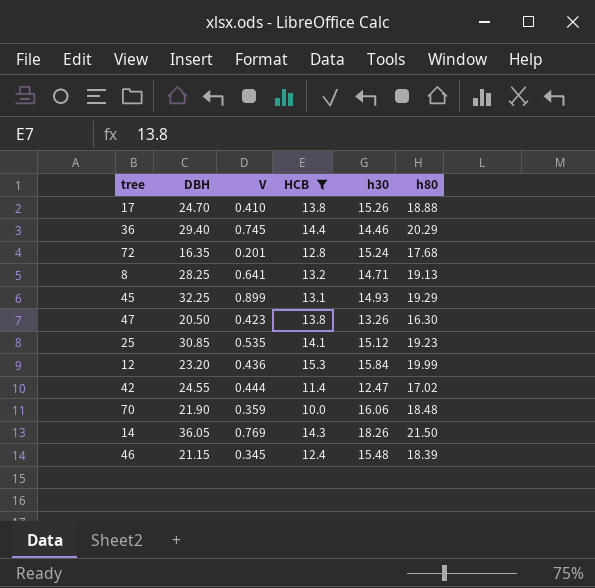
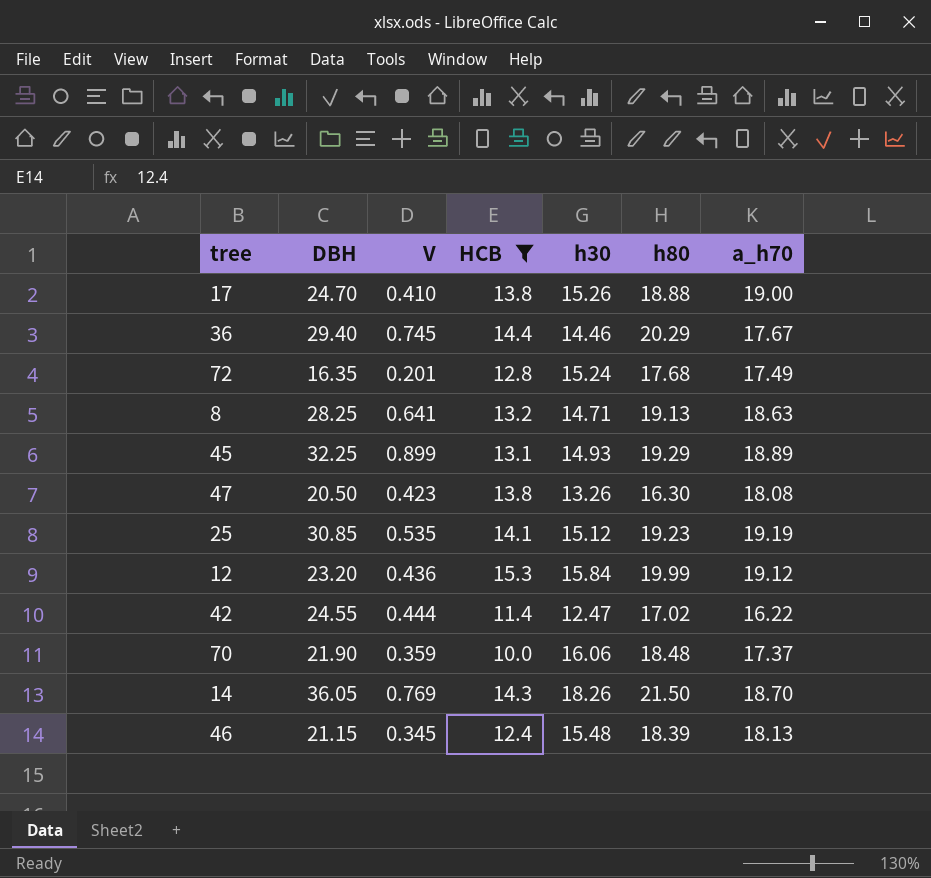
column a_h70 | position: none -> 7

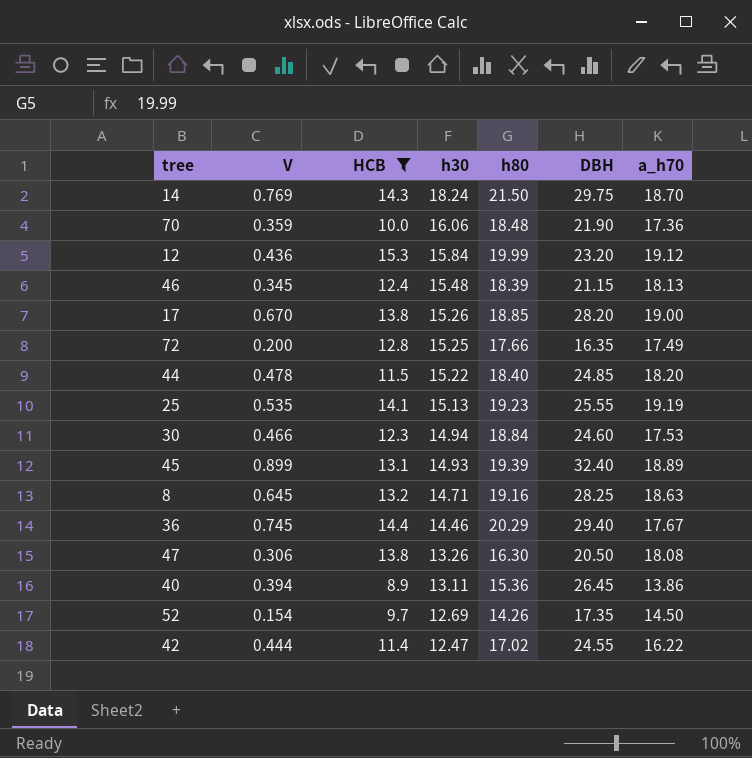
row order: none -> h30 descending
column DBH | position: 2 -> 6
14 | h30: 18.26 -> 18.24
14 | DBH: 36.05 -> 29.75
70 | a_h70: 17.37 -> 17.36
17 | V: 0.410 -> 0.670
17 | h80: 18.88 -> 18.85
17 | DBH: 24.70 -> 28.20
72 | V: 0.201 -> 0.200
72 | h30: 15.24 -> 15.25
72 | h80: 17.68 -> 17.66
row 44: none -> 0.478 | 11.5 | 15.22 | 18.40 | 24.85 | 18.20
25 | h30: 15.12 -> 15.13
25 | DBH: 30.85 -> 25.55
row 30: none -> 0.466 | 12.3 | 14.94 | 18.84 | 24.60 | 17.53
45 | h80: 19.29 -> 19.39
45 | DBH: 32.25 -> 32.40
8 | V: 0.641 -> 0.645
8 | h80: 19.13 -> 19.16
47 | V: 0.423 -> 0.306
row 40: none -> 0.394 | 8.9 | 13.11 | 15.36 | 26.45 | 13.86
row 52: none -> 0.154 | 9.7 | 12.69 | 14.26 | 17.35 | 14.50

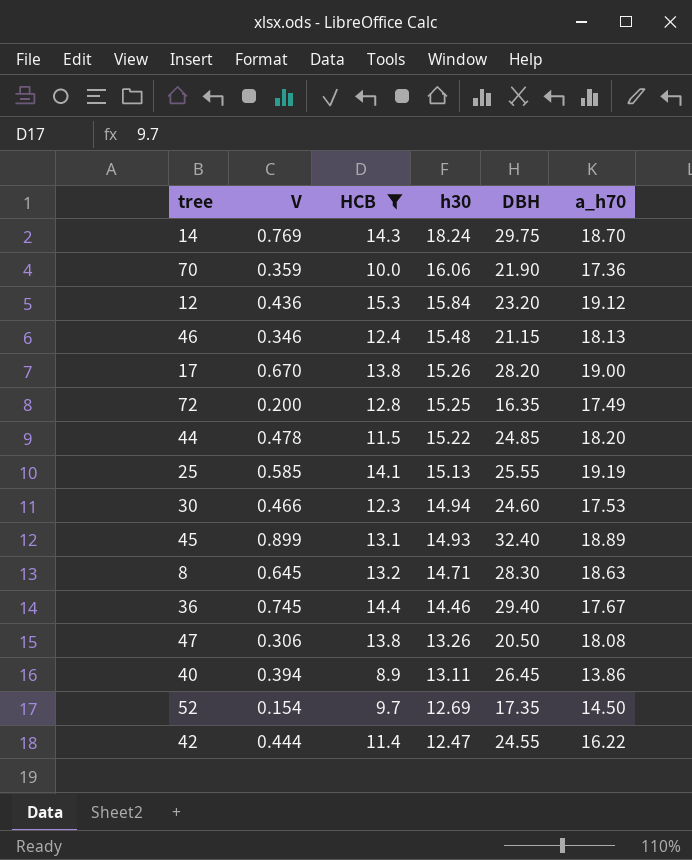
column h80 | position: 5 -> none
46 | V: 0.345 -> 0.346
25 | V: 0.535 -> 0.585
8 | DBH: 28.25 -> 28.30

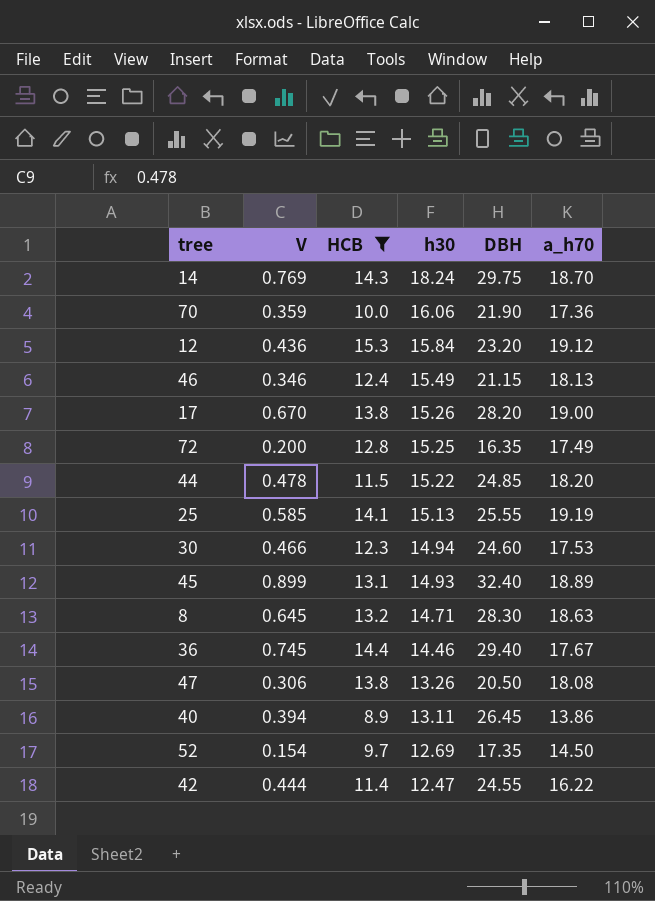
46 | h30: 15.48 -> 15.49

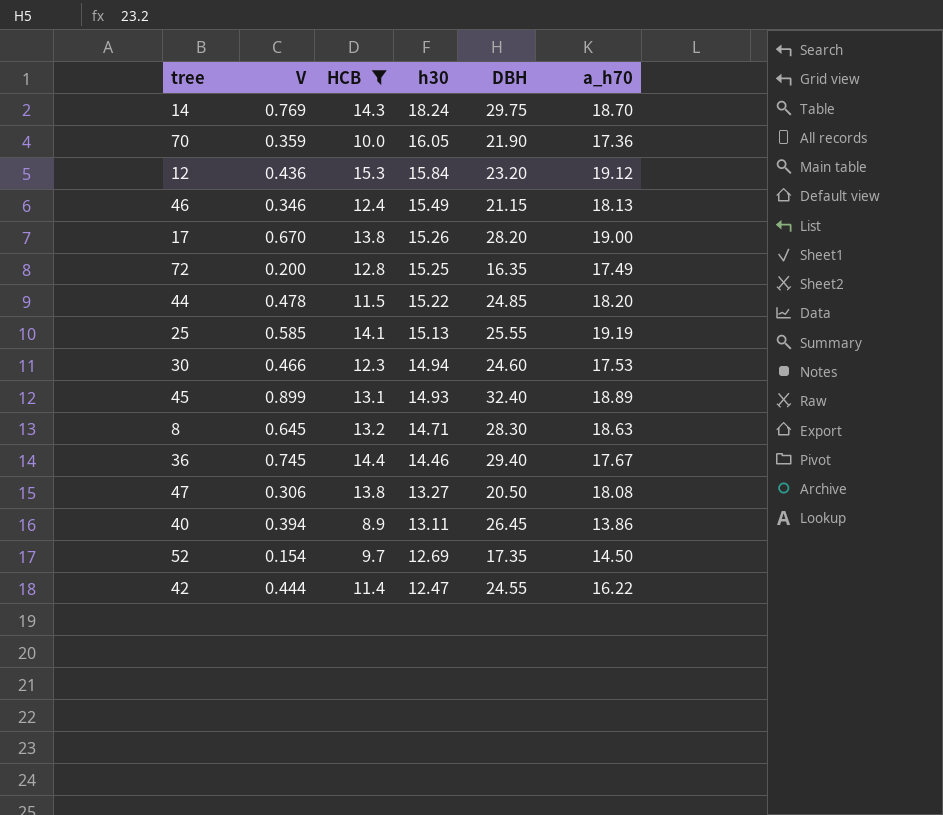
70 | h30: 16.06 -> 16.05
47 | h30: 13.26 -> 13.27

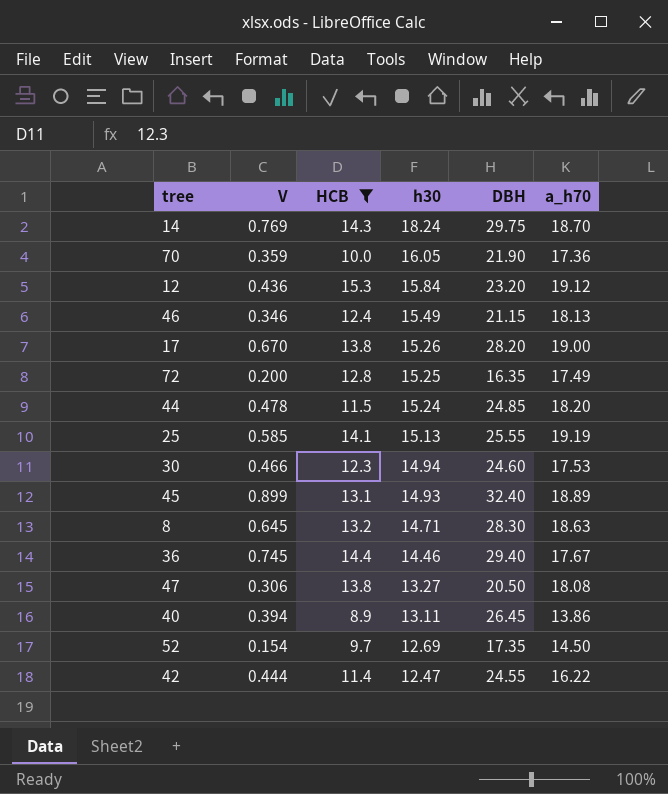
44 | h30: 15.22 -> 15.24

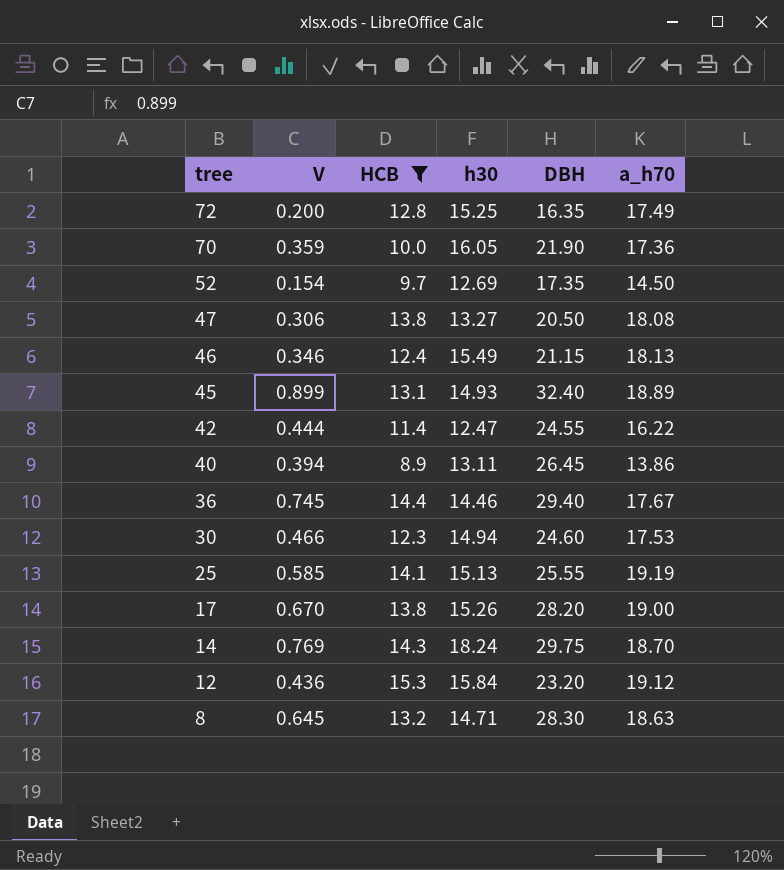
row order: h30 descending -> tree descending
row 44: 0.478 | 11.5 | 15.24 | 24.85 | 18.20 -> none

